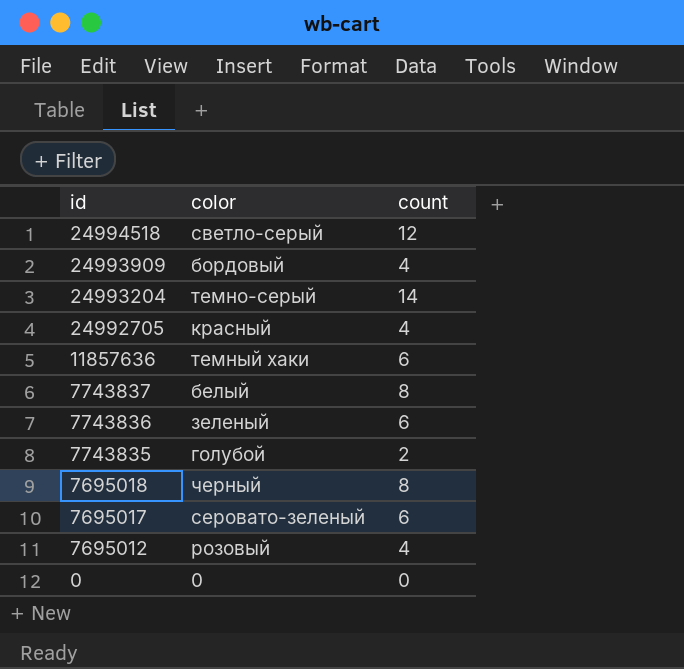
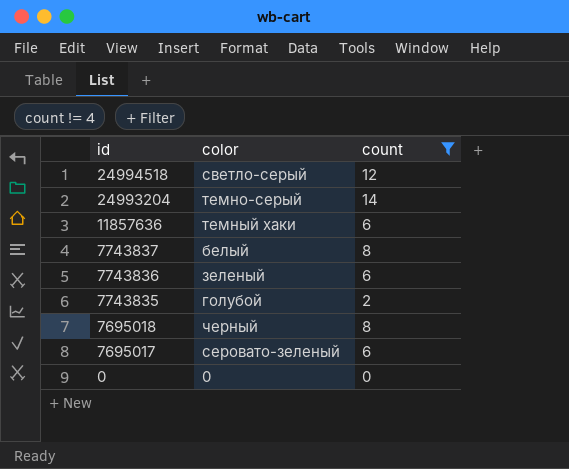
filter: none -> count != 4

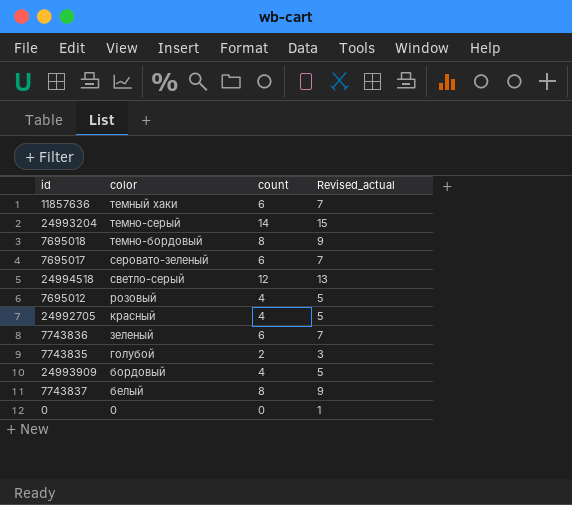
filter: count != 4 -> none
row order: id descending -> color descending
column Revised_actual | formula: none -> [count] + 1
7695018 | color: черный -> темно-бордовый

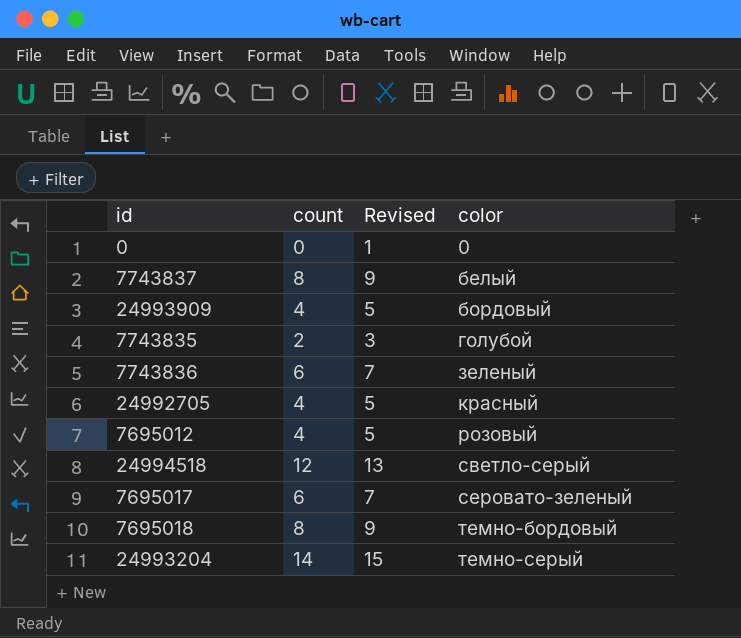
row order: color descending -> color ascending
column name: Revised_actual -> Revised
column color | position: 2 -> 4
row 11857636: темный хаки | 6 | 7 -> none

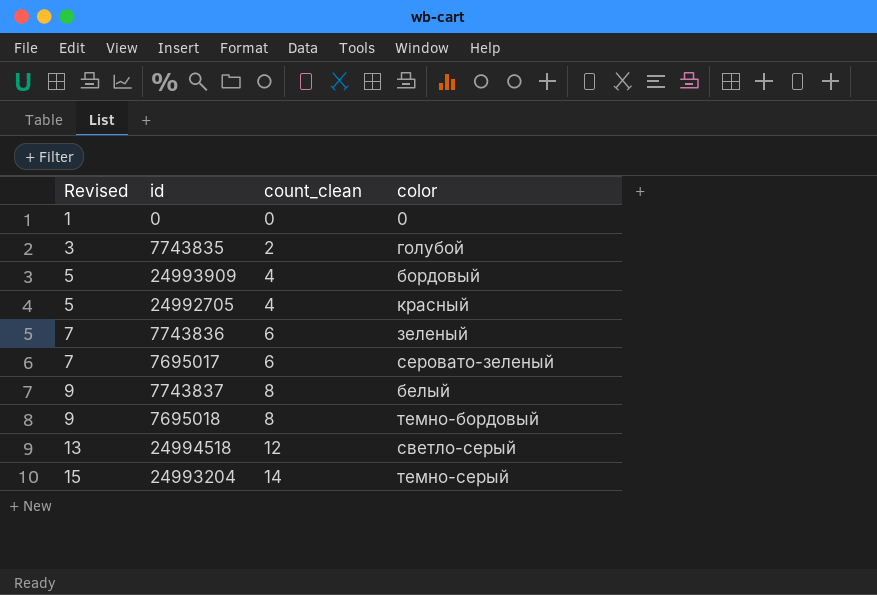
row order: color ascending -> Revised ascending
column Revised | position: 3 -> 1
column name: count -> count_clean
row 7695012: 4 | 5 | розовый -> none

